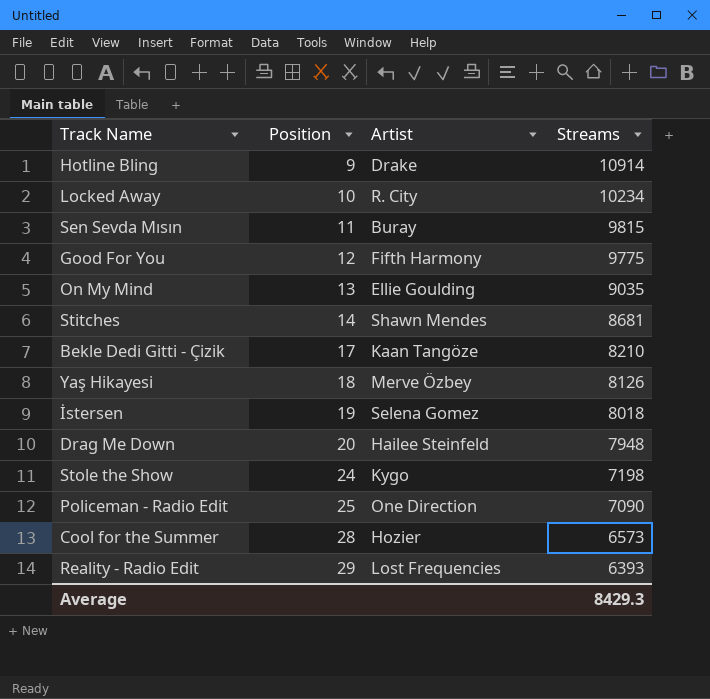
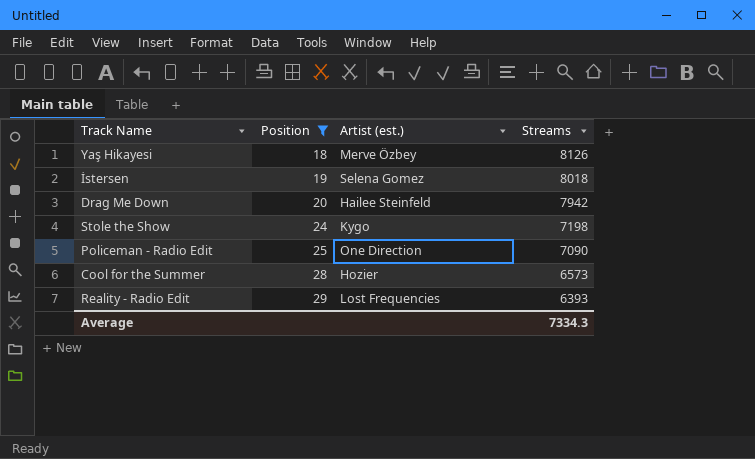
filter: none -> Position >= 18
column name: Artist -> Artist (est.)
Drag Me Down | Streams: 7948 -> 7942
Average | Streams: 8429.3 -> 7334.3

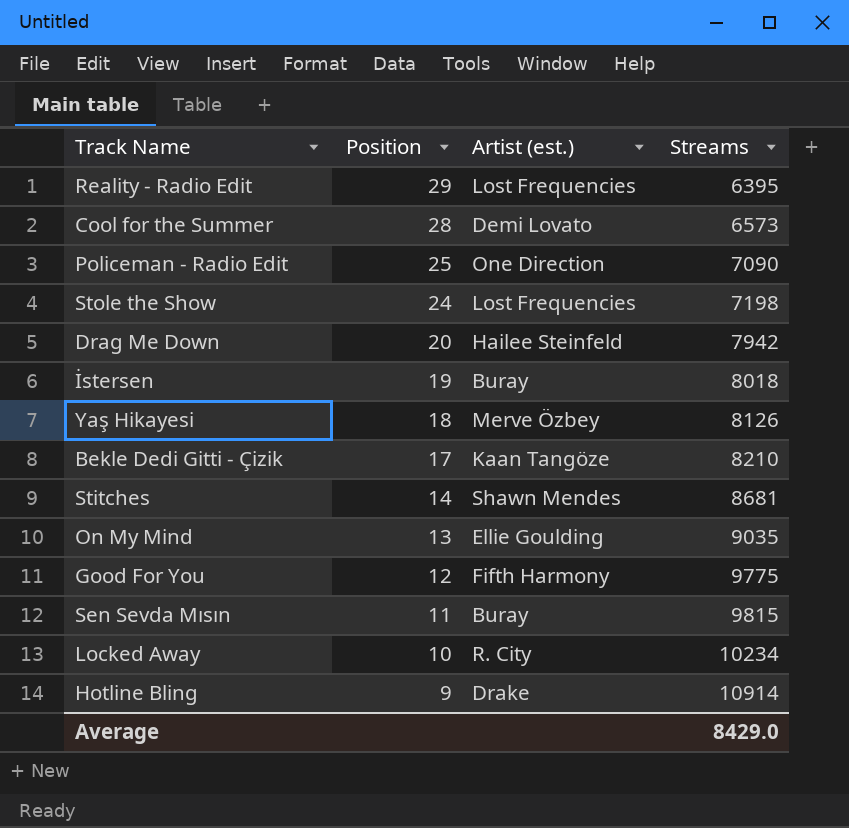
filter: Position >= 18 -> none
row order: Position ascending -> Position descending
Reality - Radio Edit | Streams: 6393 -> 6395
Cool for the Summer | Artist (est.): Hozier -> Demi Lovato
Stole the Show | Artist (est.): Kygo -> Lost Frequencies
İstersen | Artist (est.): Selena Gomez -> Buray
Average | Streams: 7334.3 -> 8429.0

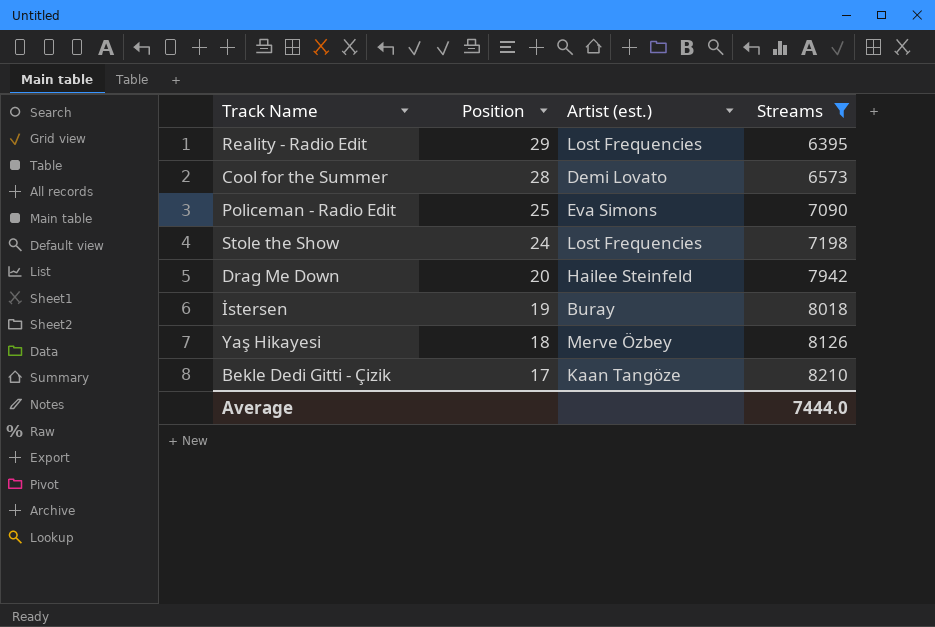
filter: none -> Streams <= 8210
Policeman - Radio Edit | Artist (est.): One Direction -> Eva Simons
Average | Streams: 8429.0 -> 7444.0

